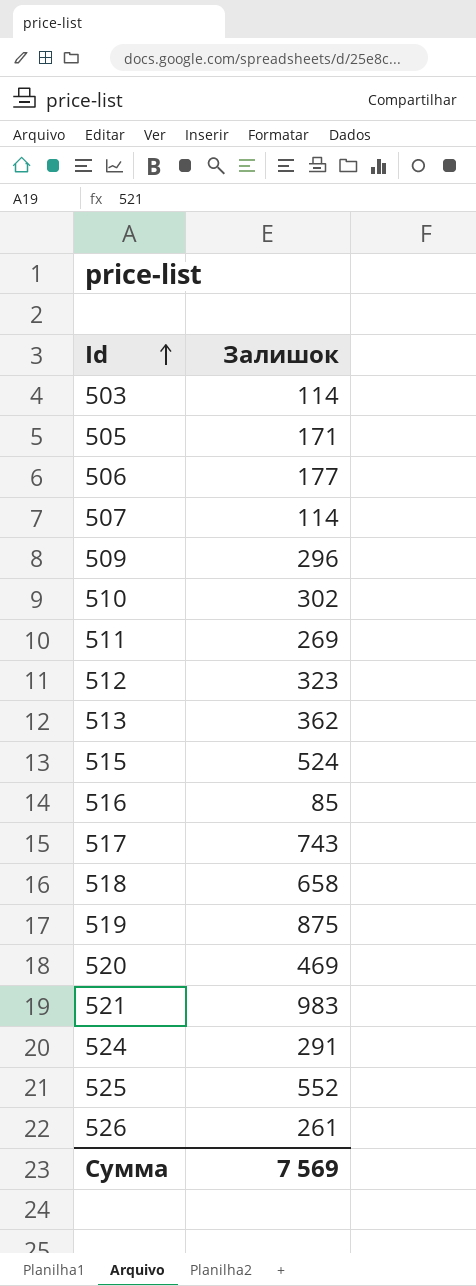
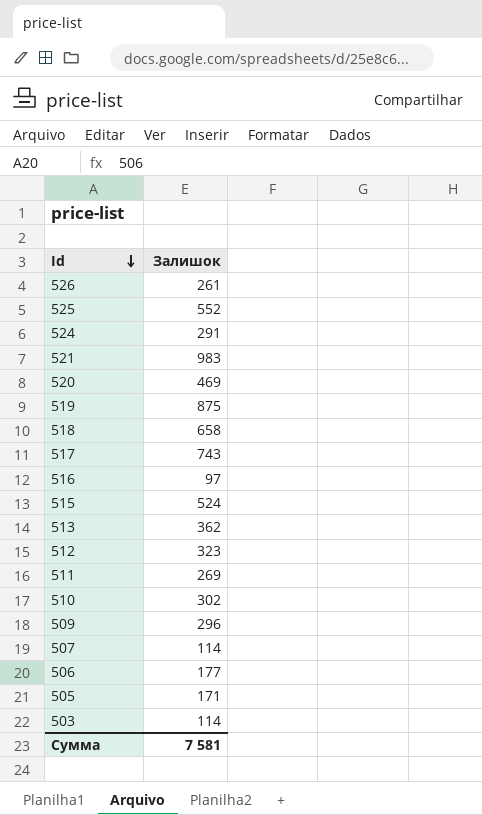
row order: Id ascending -> Id descending
516 | Залишок: 85 -> 97
Сумма | Залишок: 7 569 -> 7 581

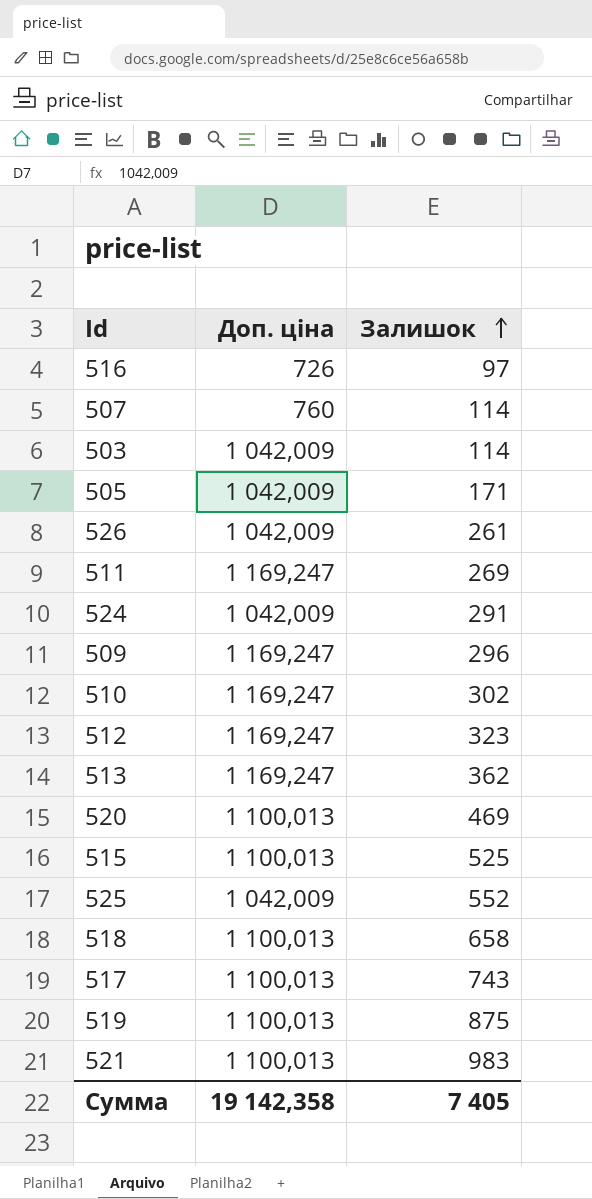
row order: Id descending -> Залишок ascending
column Доп. ціна | position: none -> 2
row 506: 177 -> none
515 | Залишок: 524 -> 525
Сумма | Залишок: 7 581 -> 7 405

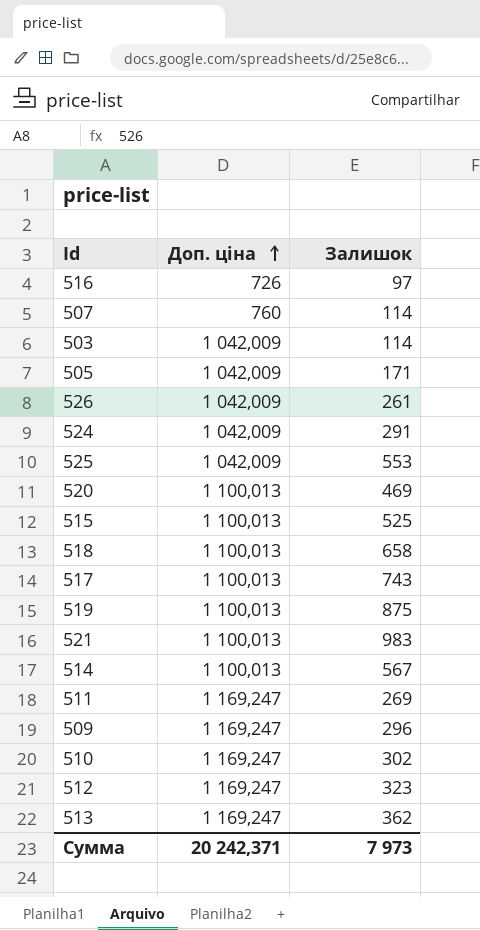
row order: Залишок ascending -> Доп. ціна ascending
525 | Залишок: 552 -> 553
row 514: none -> 1 100,013 | 567
Сумма | Доп. ціна: 19 142,358 -> 20 242,371
Сумма | Залишок: 7 405 -> 7 973

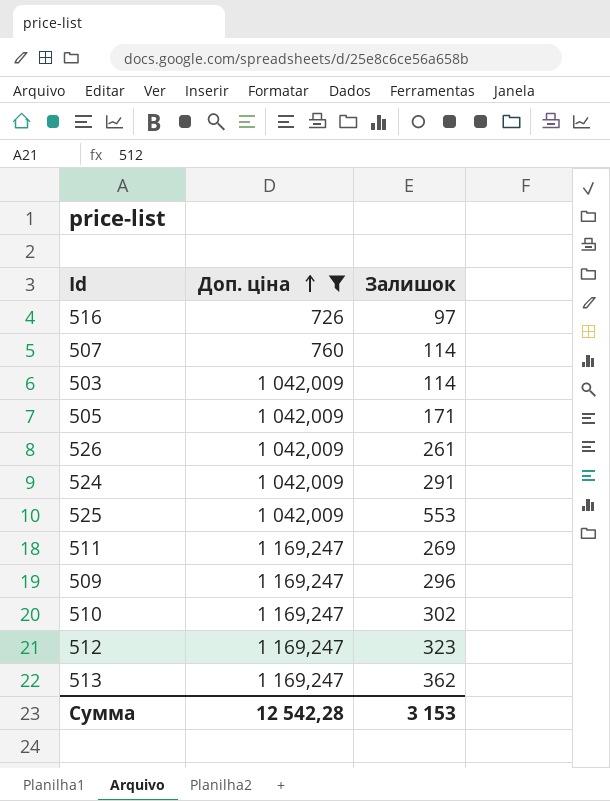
filter: none -> Доп. ціна != 1 100,013
Сумма | Доп. ціна: 20 242,371 -> 12 542,28
Сумма | Залишок: 7 973 -> 3 153

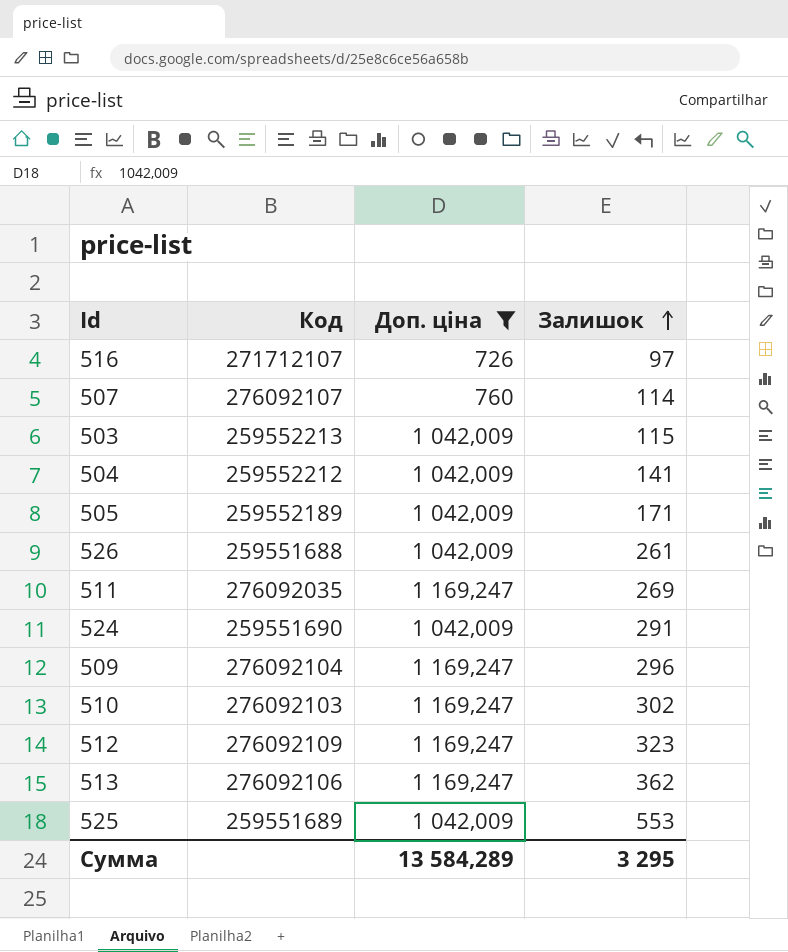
row order: Доп. ціна ascending -> Залишок ascending
column Код | position: none -> 2
503 | Залишок: 114 -> 115
row 504: none -> 259552212 | 1 042,009 | 141
Сумма | Доп. ціна: 12 542,28 -> 13 584,289
Сумма | Залишок: 3 153 -> 3 295

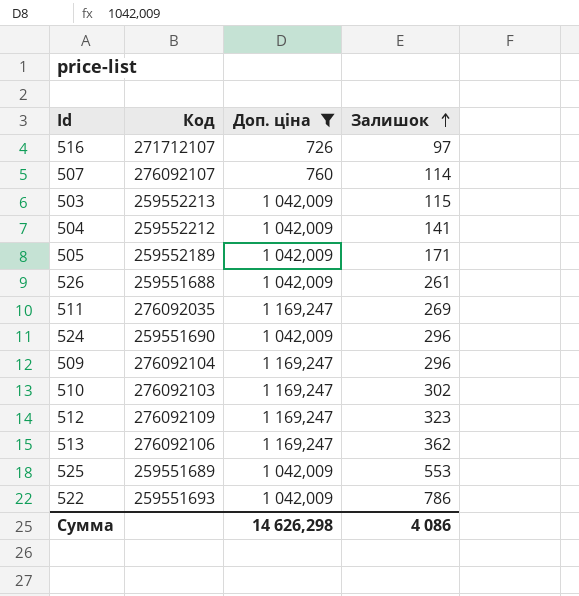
524 | Залишок: 291 -> 296
row 522: none -> 259551693 | 1 042,009 | 786
Сумма | Доп. ціна: 13 584,289 -> 14 626,298
Сумма | Залишок: 3 295 -> 4 086

